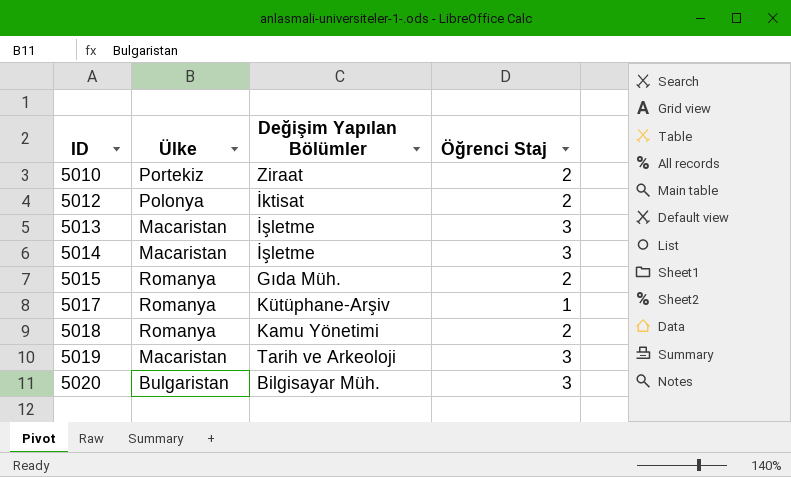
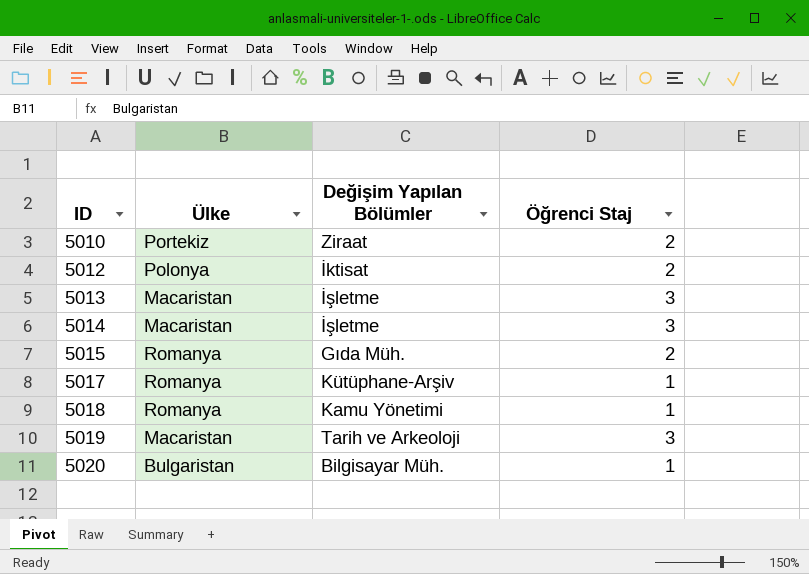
5018 | Öğrenci Staj: 2 -> 1
5020 | Öğrenci Staj: 3 -> 1

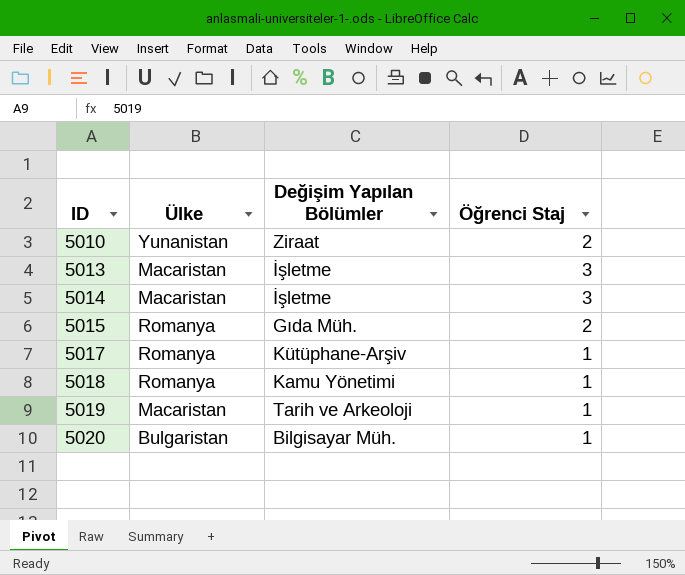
row 5012: Polonya | İktisat | 2 -> none
5010 | Ülke: Portekiz -> Yunanistan
5019 | Öğrenci Staj: 3 -> 1

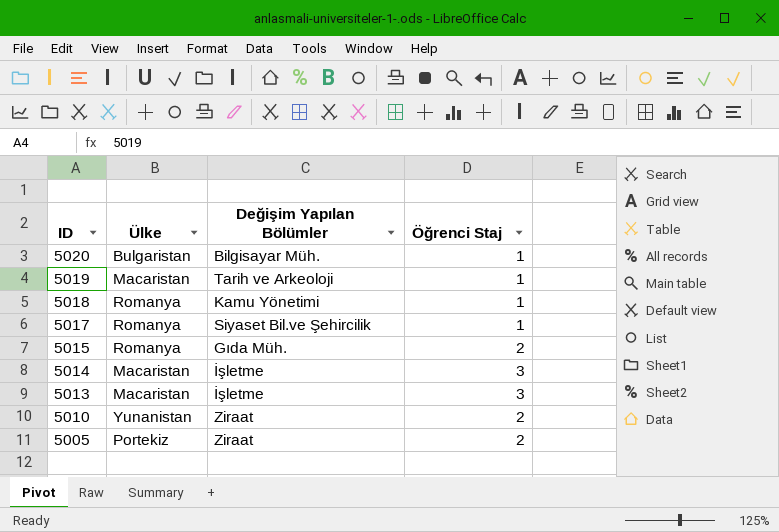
row order: ID ascending -> ID descending
5017 | Değişim Yapılan Bölümler: Kütüphane-Arşiv -> Siyaset Bil.ve Şehircilik
row 5005: none -> Portekiz | Ziraat | 2

